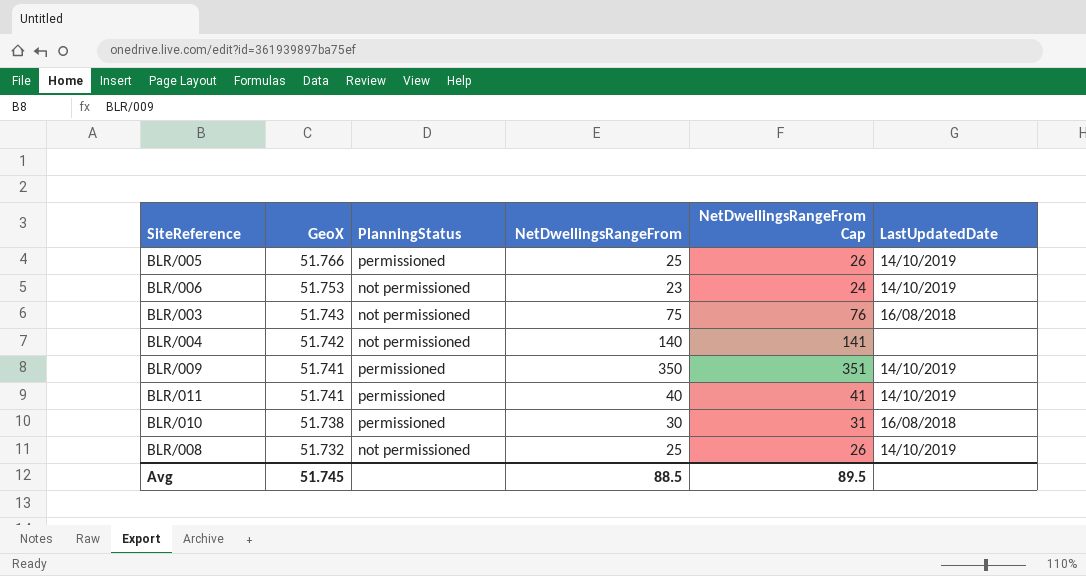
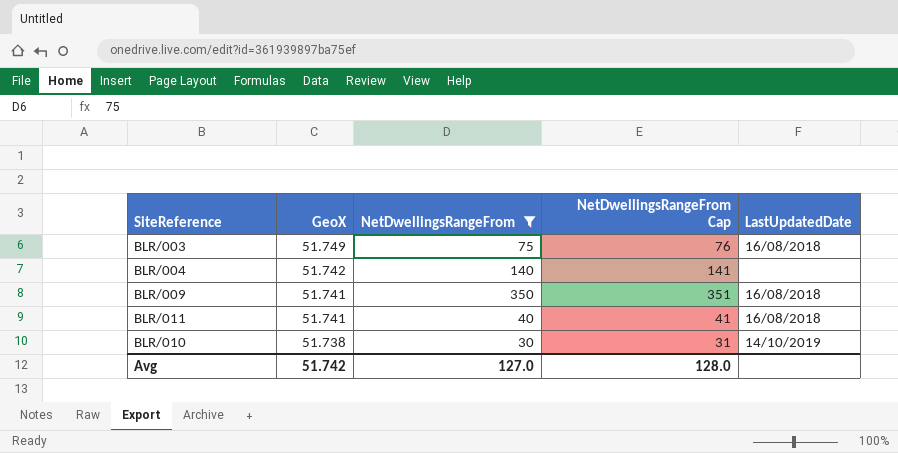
filter: none -> NetDwellingsRangeFrom >= 30
column PlanningStatus | position: 3 -> none
BLR/003 | GeoX: 51.743 -> 51.749
BLR/009 | LastUpdatedDate: 14/10/2019 -> 16/08/2018
BLR/011 | LastUpdatedDate: 14/10/2019 -> 16/08/2018
BLR/010 | LastUpdatedDate: 16/08/2018 -> 14/10/2019
Avg | GeoX: 51.745 -> 51.742
Avg | NetDwellingsRangeFrom: 88.5 -> 127.0
Avg | NetDwellingsRangeFrom Cap: 89.5 -> 128.0

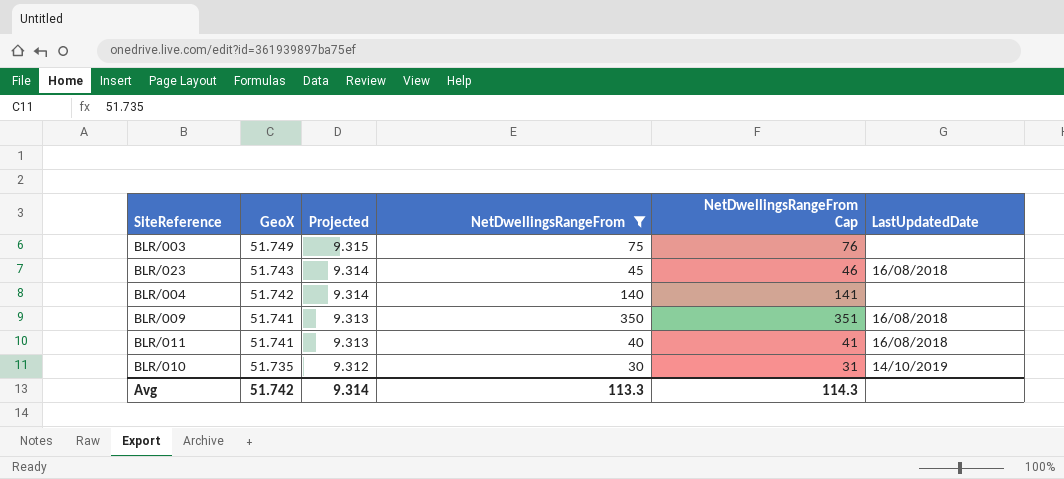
column Projected | formula: none -> [GeoX] * 0.18
BLR/003 | LastUpdatedDate: 16/08/2018 -> none
row BLR/023: none -> 51.743 | 9.314 | 45 | 46 | 16/08/2018
BLR/010 | GeoX: 51.738 -> 51.735
Avg | NetDwellingsRangeFrom: 127.0 -> 113.3
Avg | NetDwellingsRangeFrom Cap: 128.0 -> 114.3

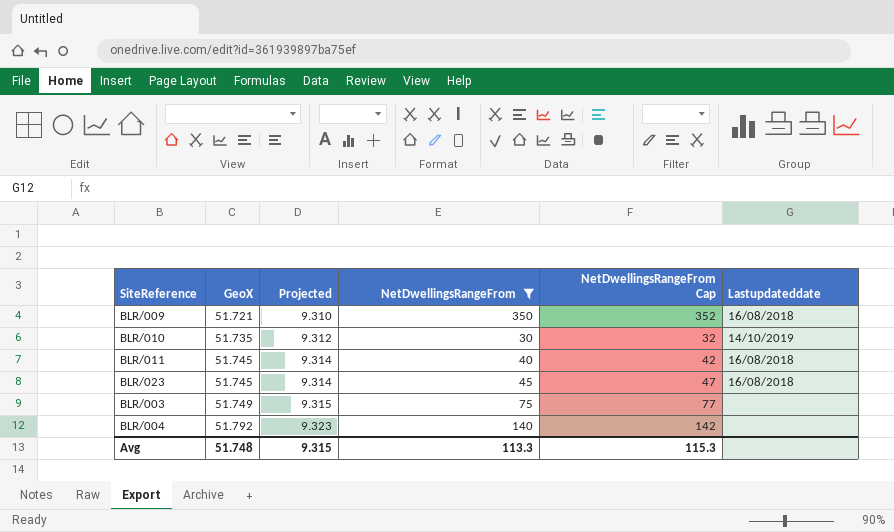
row order: GeoX descending -> GeoX ascending
column NetDwellingsRangeFrom Cap | formula: [NetDwellingsRangeFrom] + 1 -> [NetDwellingsRangeFrom] + 2
column name: LastUpdatedDate -> Lastupdateddate
BLR/009 | GeoX: 51.741 -> 51.721
BLR/009 | Projected: 9.313 -> 9.310
BLR/011 | GeoX: 51.741 -> 51.745
BLR/011 | Projected: 9.313 -> 9.314
BLR/023 | GeoX: 51.743 -> 51.745
BLR/004 | GeoX: 51.742 -> 51.792
BLR/004 | Projected: 9.314 -> 9.323
Avg | GeoX: 51.742 -> 51.748
Avg | Projected: 9.314 -> 9.315
Avg | NetDwellingsRangeFrom Cap: 114.3 -> 115.3

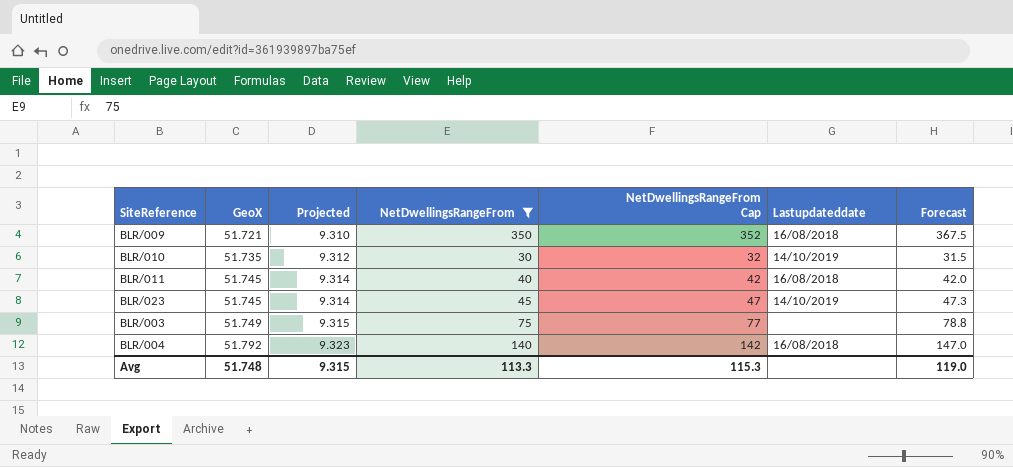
column Forecast | formula: none -> [NetDwellingsRangeFrom] * 1.05
BLR/023 | Lastupdateddate: 16/08/2018 -> 14/10/2019
BLR/004 | Lastupdateddate: none -> 16/08/2018

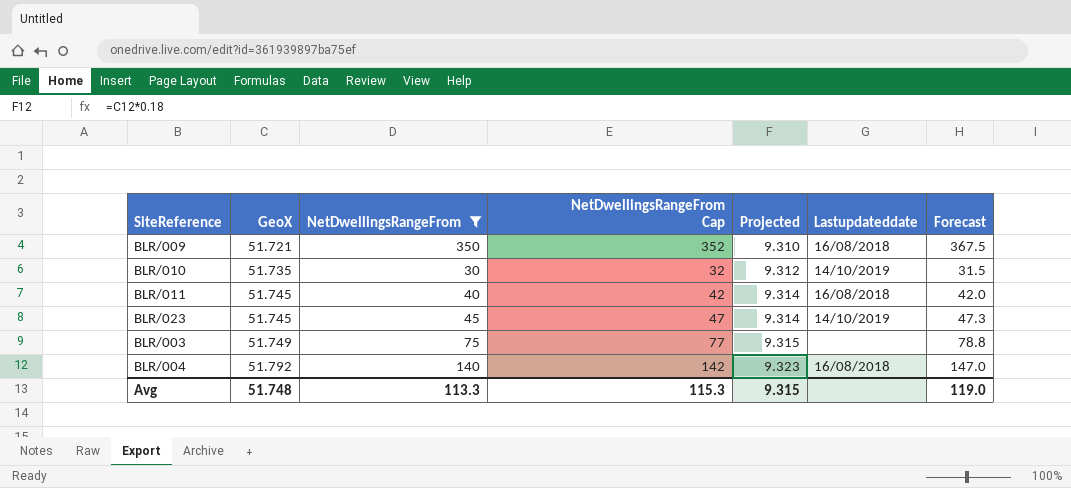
column Projected | position: 3 -> 5

